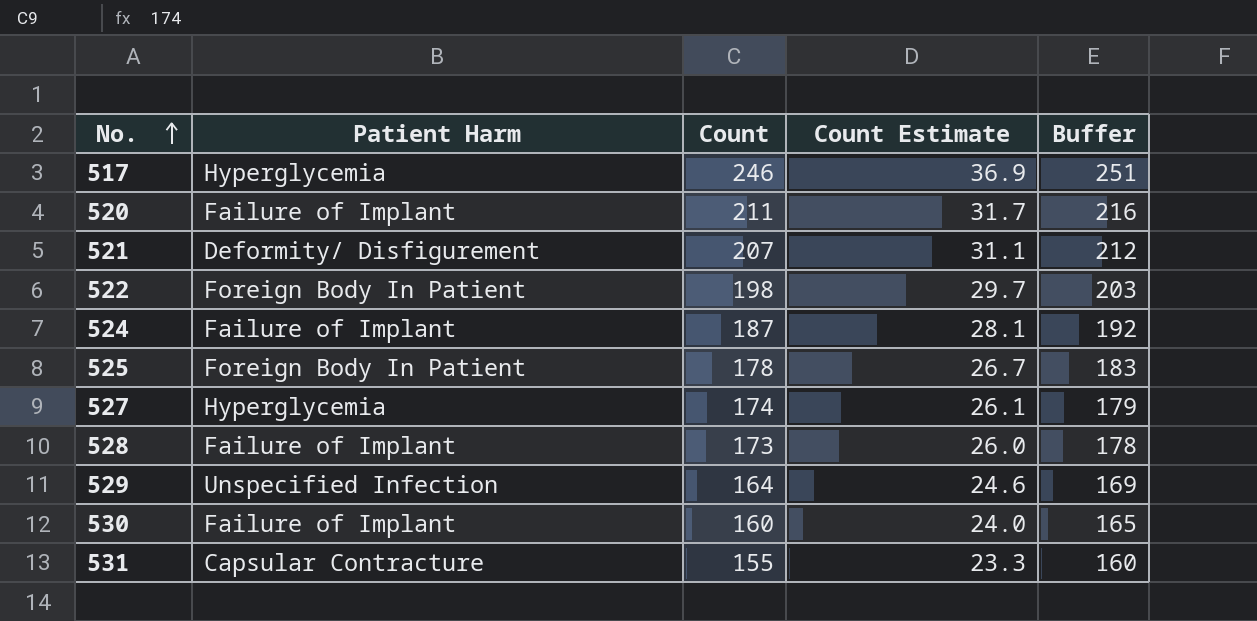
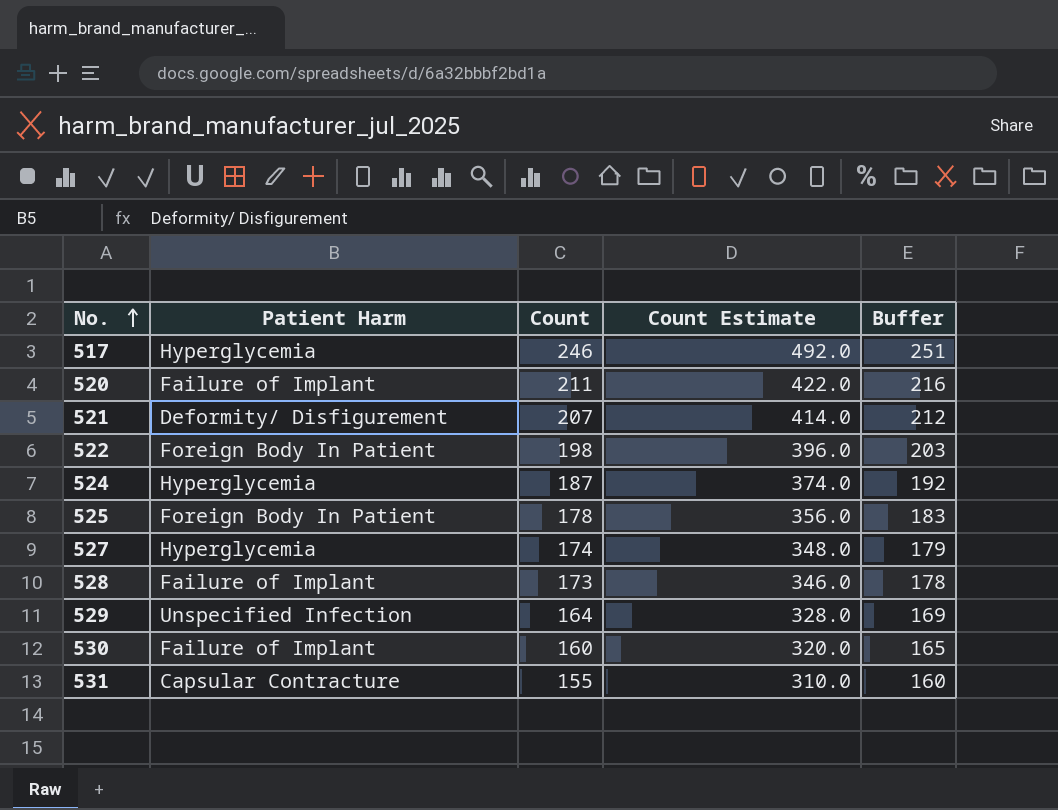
column Count Estimate | formula: [Count] * 0.15 -> [Count] * 2
524 | Patient Harm: Failure of Implant -> Hyperglycemia

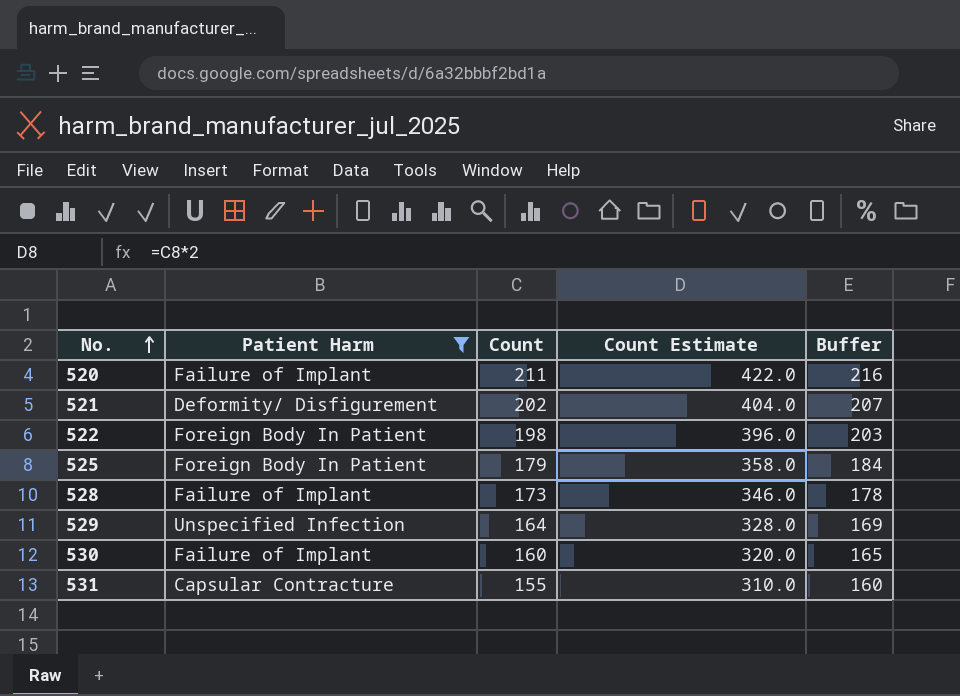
filter: none -> Patient Harm != Hyperglycemia
521 | Count: 207 -> 202
521 | Count Estimate: 414.0 -> 404.0
521 | Buffer: 212 -> 207
525 | Count: 178 -> 179
525 | Count Estimate: 356.0 -> 358.0
525 | Buffer: 183 -> 184

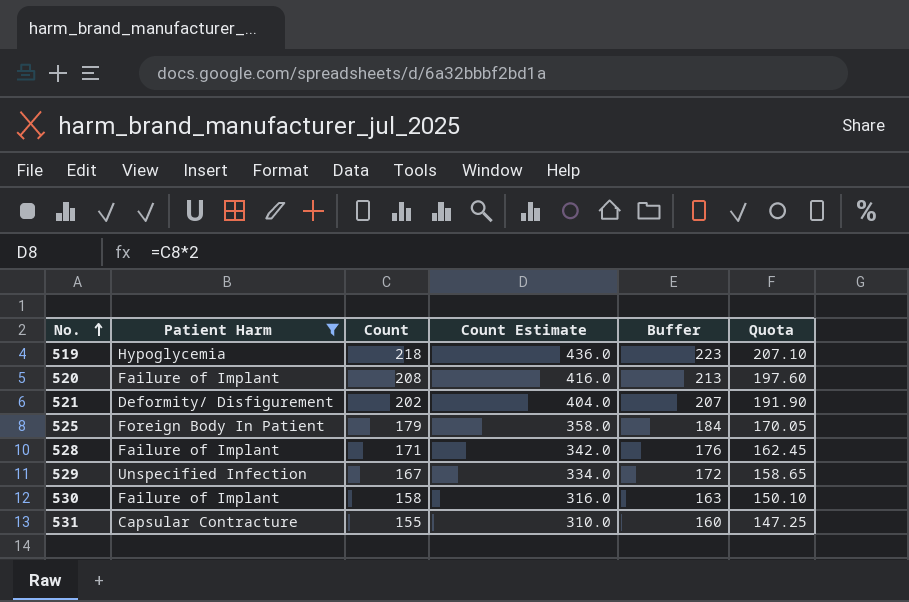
column Quota | formula: none -> [Count] * 0.95
row 522: Foreign Body In Patient | 198 | 396.0 | 203 -> none
row 519: none -> Hypoglycemia | 218 | 436.0 | 223 | 207.10
520 | Count: 211 -> 208
520 | Count Estimate: 422.0 -> 416.0
520 | Buffer: 216 -> 213
528 | Count: 173 -> 171
528 | Count Estimate: 346.0 -> 342.0
528 | Buffer: 178 -> 176
529 | Count: 164 -> 167
529 | Count Estimate: 328.0 -> 334.0
529 | Buffer: 169 -> 172
530 | Count: 160 -> 158
530 | Count Estimate: 320.0 -> 316.0
530 | Buffer: 165 -> 163

